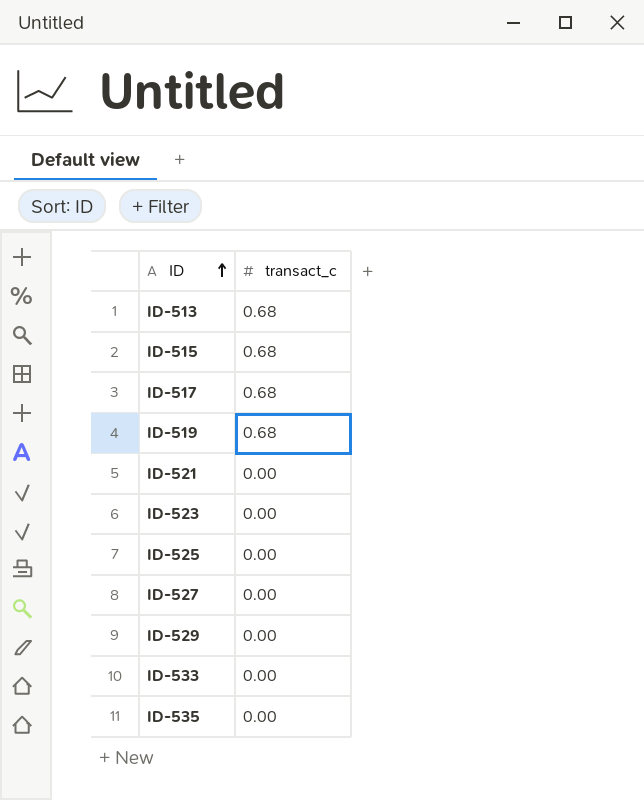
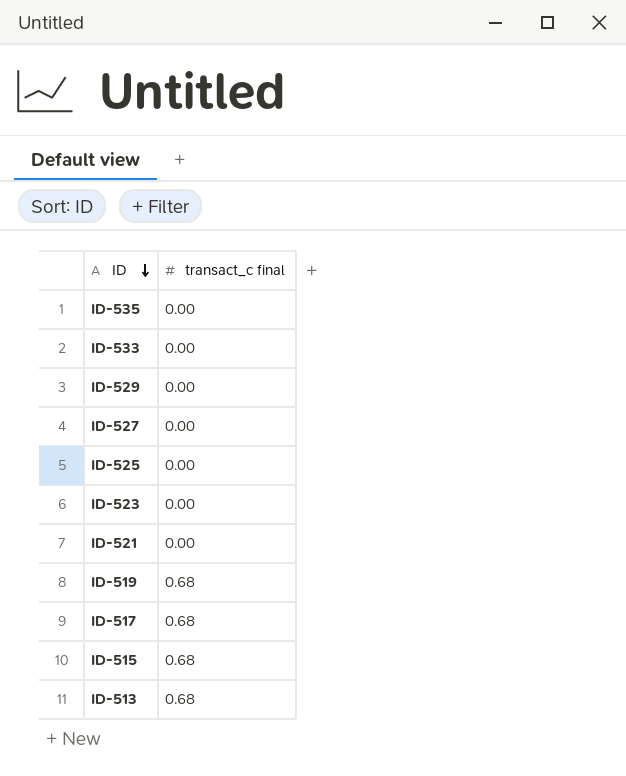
row order: ID ascending -> ID descending
column name: transact_c -> transact_c final

